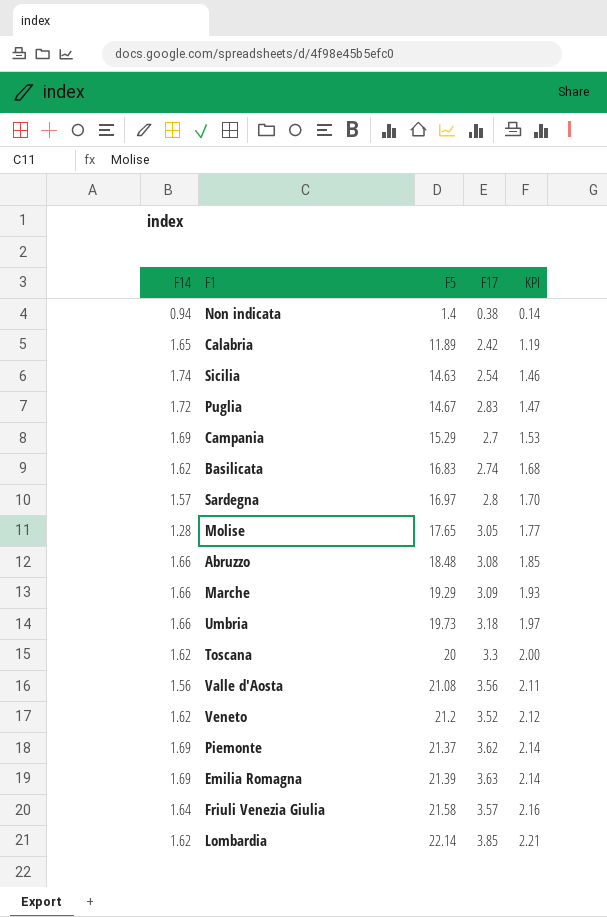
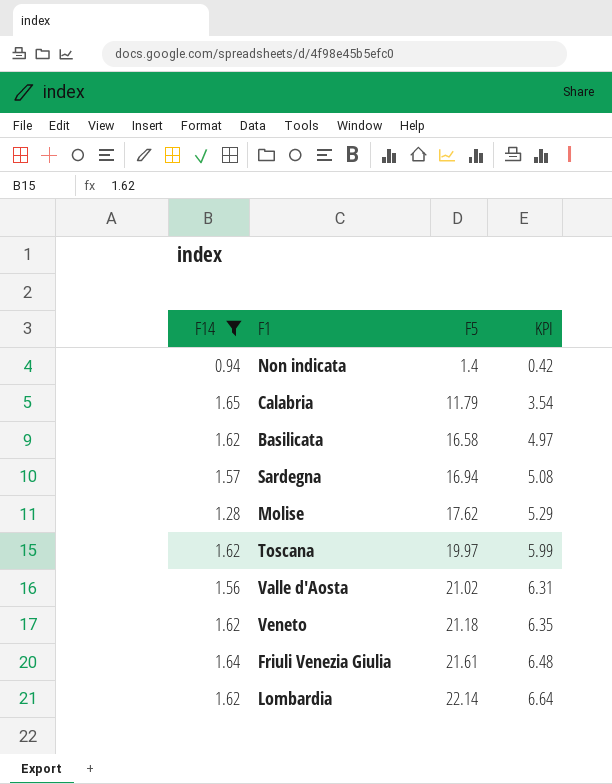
filter: none -> F14 <= 1.65
column F17 | position: 4 -> none
column KPI | formula: [F5] * 0.1 -> [F5] * 0.3
Calabria | F5: 11.89 -> 11.79
Basilicata | F5: 16.83 -> 16.58
Sardegna | F5: 16.97 -> 16.94
Molise | F5: 17.65 -> 17.62
Toscana | F5: 20 -> 19.97
Valle d'Aosta | F5: 21.08 -> 21.02
Veneto | F5: 21.2 -> 21.18
Friuli Venezia Giulia | F5: 21.58 -> 21.61

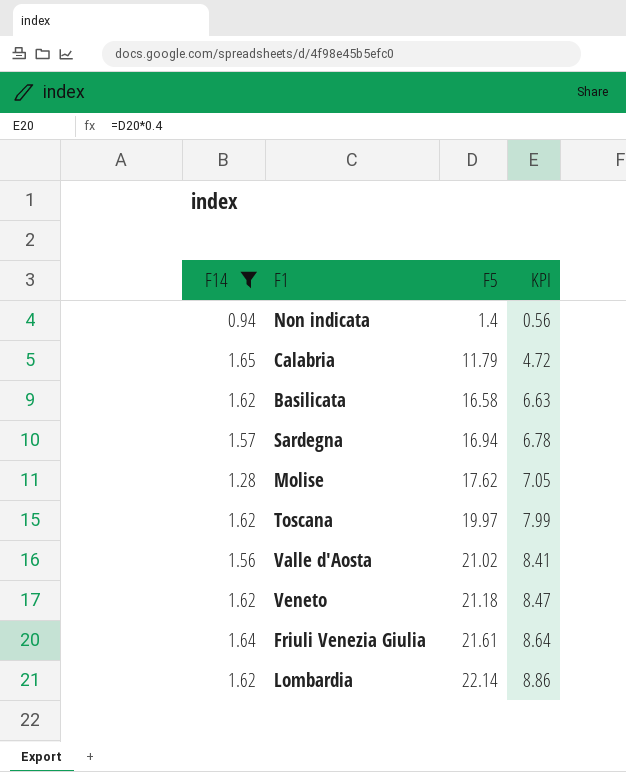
column KPI | formula: [F5] * 0.3 -> [F5] * 0.4

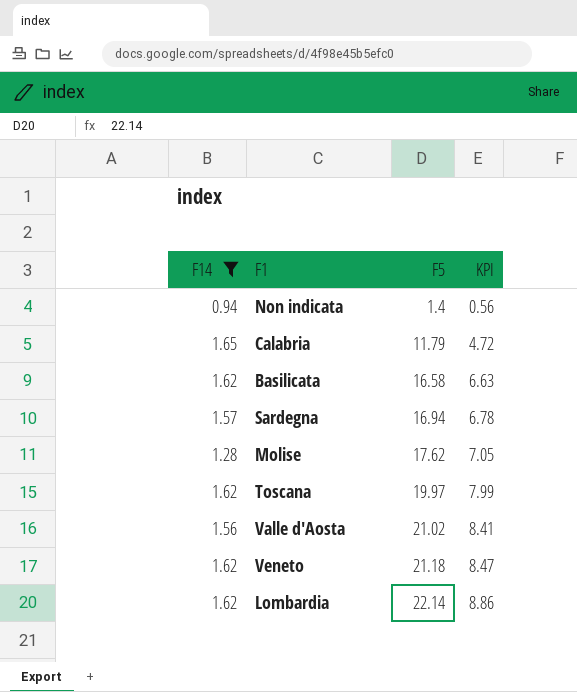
row Friuli Venezia Giulia: 1.64 | 21.61 | 8.64 -> none

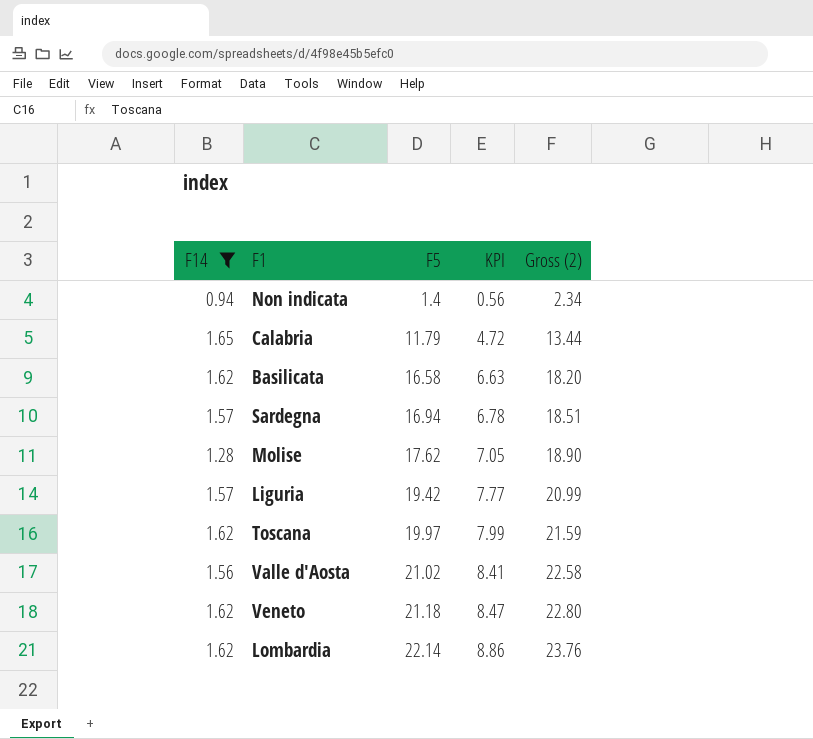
column Gross (2) | formula: none -> [F14] + [F5]
row Liguria: none -> 1.57 | 19.42 | 7.77 | 20.99

